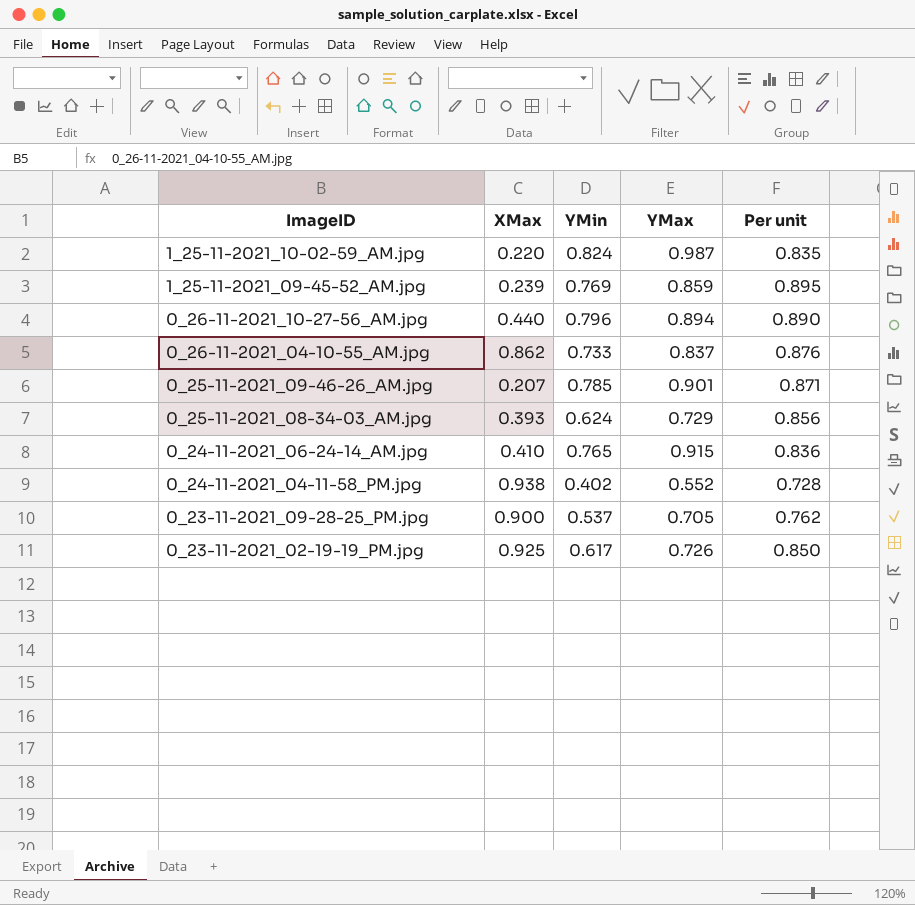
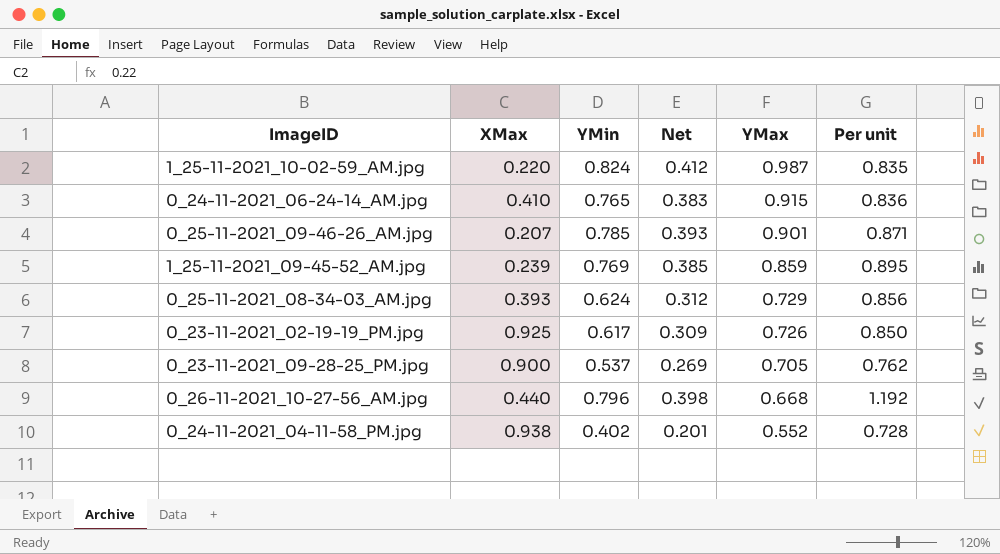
row order: ImageID descending -> YMax descending
column Net | formula: none -> [YMin] * 0.5
row 0_26-11-2021_04-10-55_AM.jpg: 0.862 | 0.733 | 0.837 | 0.876 -> none
0_26-11-2021_10-27-56_AM.jpg | YMax: 0.894 -> 0.668
0_26-11-2021_10-27-56_AM.jpg | Per unit: 0.890 -> 1.192

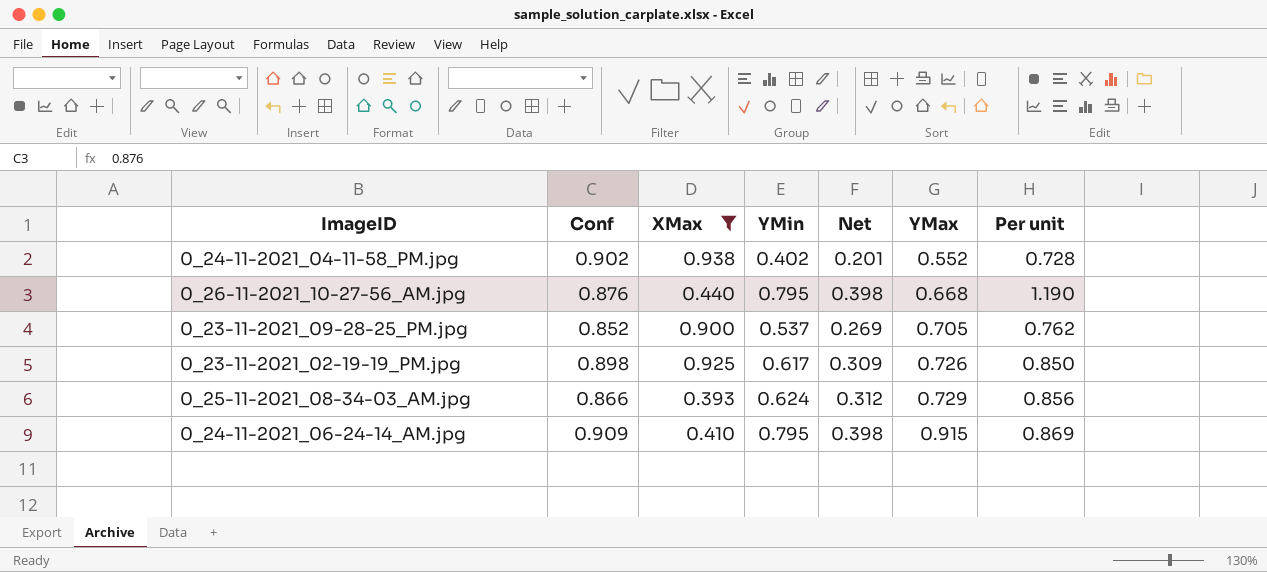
filter: none -> XMax >= 0.393
row order: YMax descending -> YMax ascending
column Conf | position: none -> 2
0_26-11-2021_10-27-56_AM.jpg | YMin: 0.796 -> 0.795
0_26-11-2021_10-27-56_AM.jpg | Per unit: 1.192 -> 1.190
0_24-11-2021_06-24-14_AM.jpg | YMin: 0.765 -> 0.795
0_24-11-2021_06-24-14_AM.jpg | Net: 0.383 -> 0.398
0_24-11-2021_06-24-14_AM.jpg | Per unit: 0.836 -> 0.869

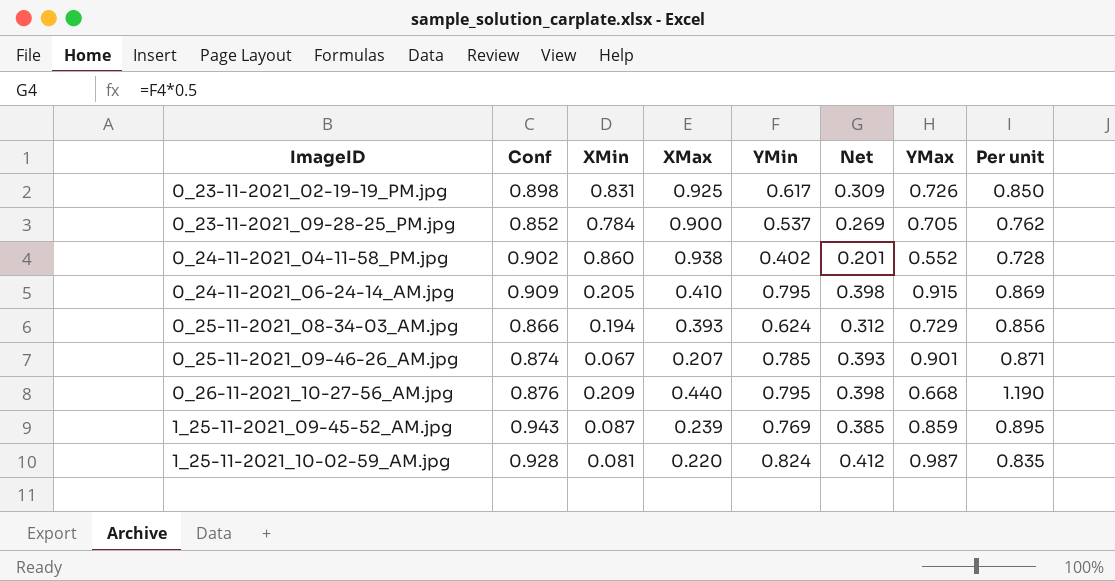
filter: XMax >= 0.393 -> none
row order: YMax ascending -> ImageID ascending
column XMin | position: none -> 3

